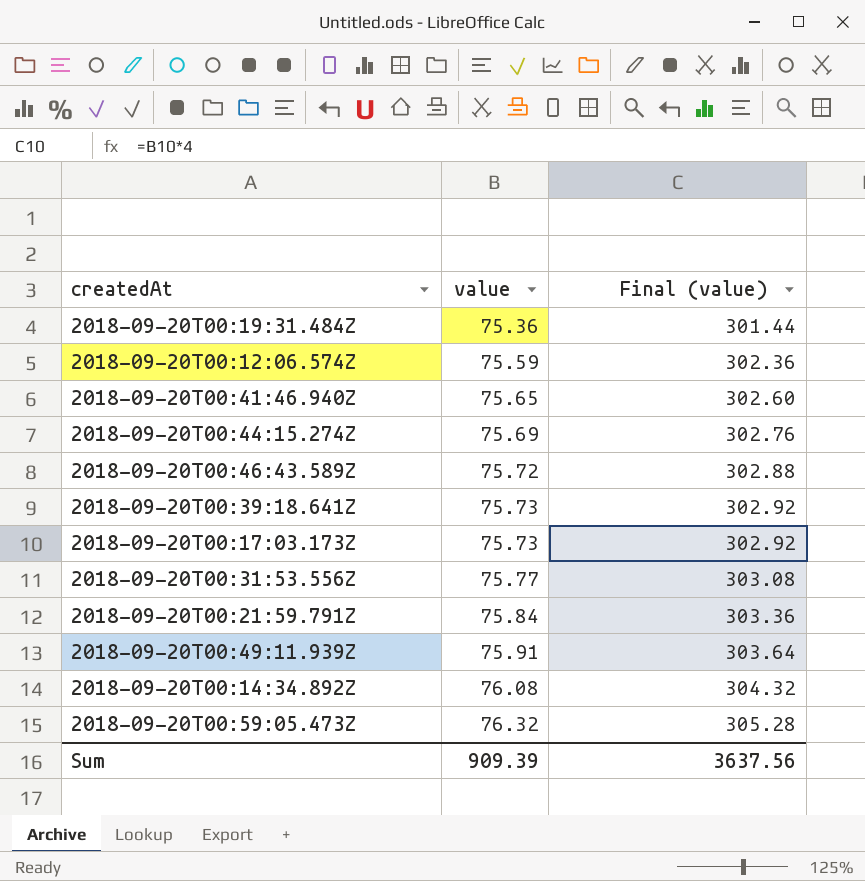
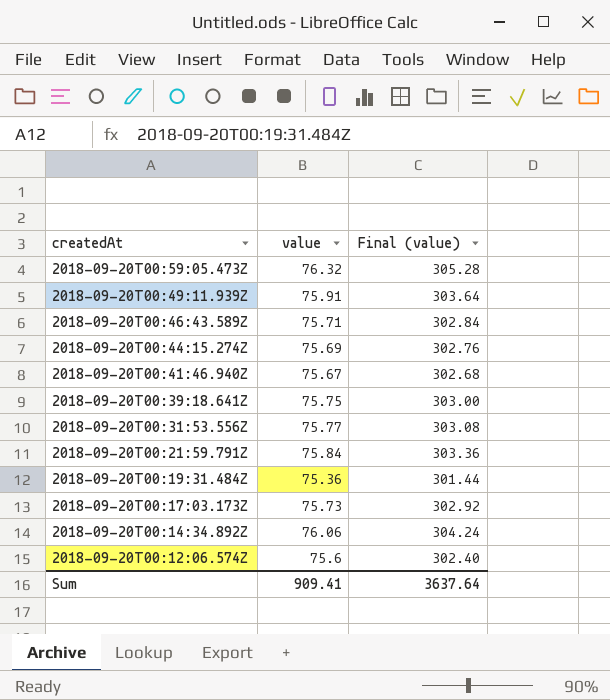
row order: value ascending -> createdAt descending
2018-09-20T00:46:43.589Z | value: 75.72 -> 75.71
2018-09-20T00:46:43.589Z | Final (value): 302.88 -> 302.84
2018-09-20T00:41:46.940Z | value: 75.65 -> 75.67
2018-09-20T00:41:46.940Z | Final (value): 302.60 -> 302.68
2018-09-20T00:39:18.641Z | value: 75.73 -> 75.75
2018-09-20T00:39:18.641Z | Final (value): 302.92 -> 303.00
2018-09-20T00:14:34.892Z | value: 76.08 -> 76.06
2018-09-20T00:14:34.892Z | Final (value): 304.32 -> 304.24
2018-09-20T00:12:06.574Z | value: 75.59 -> 75.6
2018-09-20T00:12:06.574Z | Final (value): 302.36 -> 302.40
Sum | value: 909.39 -> 909.41
Sum | Final (value): 3637.56 -> 3637.64

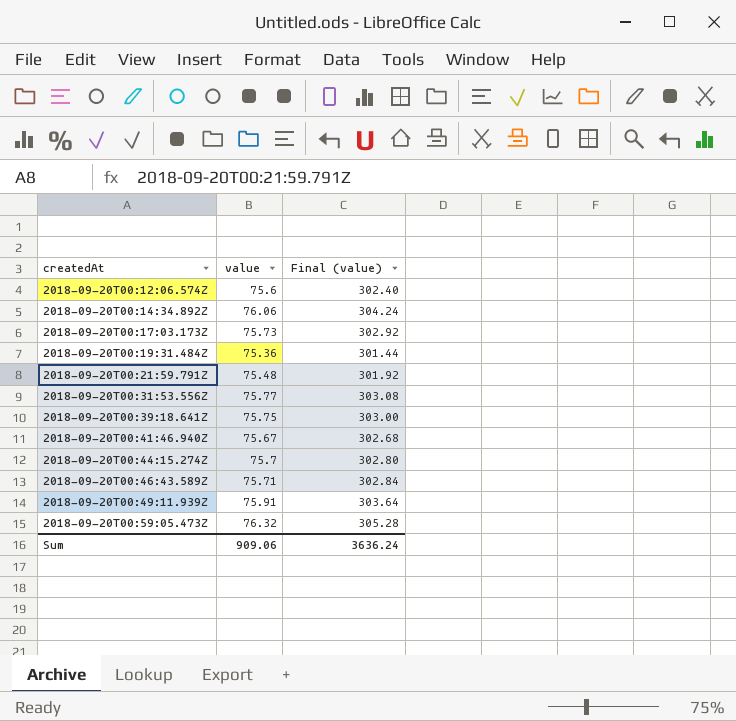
row order: createdAt descending -> createdAt ascending
2018-09-20T00:21:59.791Z | value: 75.84 -> 75.48
2018-09-20T00:21:59.791Z | Final (value): 303.36 -> 301.92
2018-09-20T00:44:15.274Z | value: 75.69 -> 75.7
2018-09-20T00:44:15.274Z | Final (value): 302.76 -> 302.80
Sum | value: 909.41 -> 909.06
Sum | Final (value): 3637.64 -> 3636.24

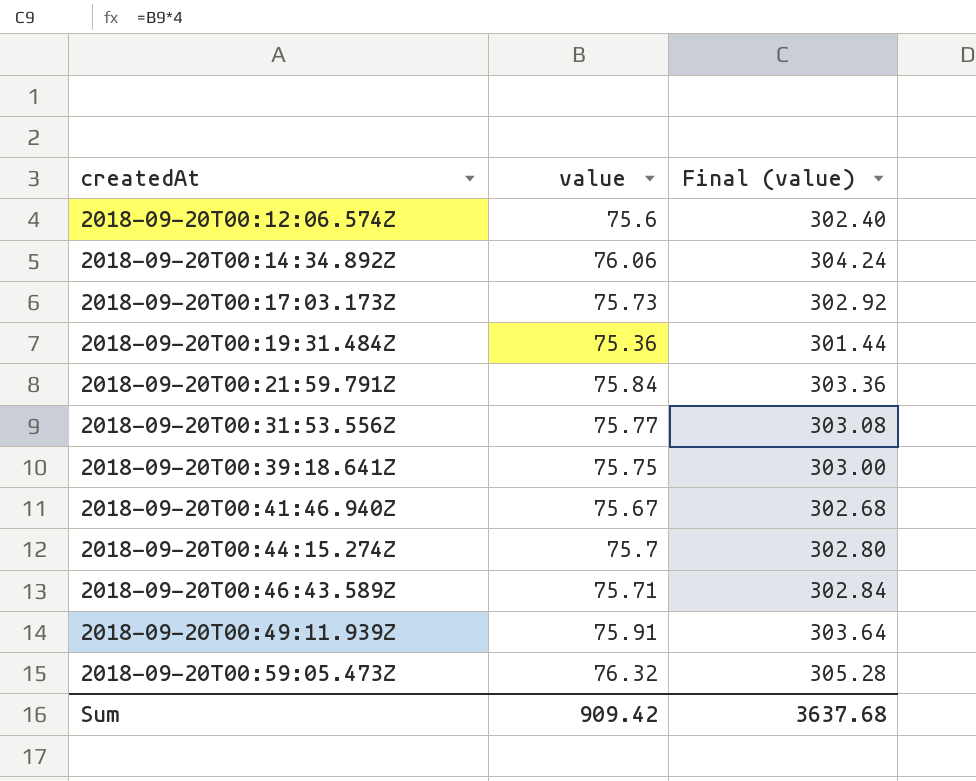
2018-09-20T00:21:59.791Z | value: 75.48 -> 75.84
2018-09-20T00:21:59.791Z | Final (value): 301.92 -> 303.36
Sum | value: 909.06 -> 909.42
Sum | Final (value): 3636.24 -> 3637.68

